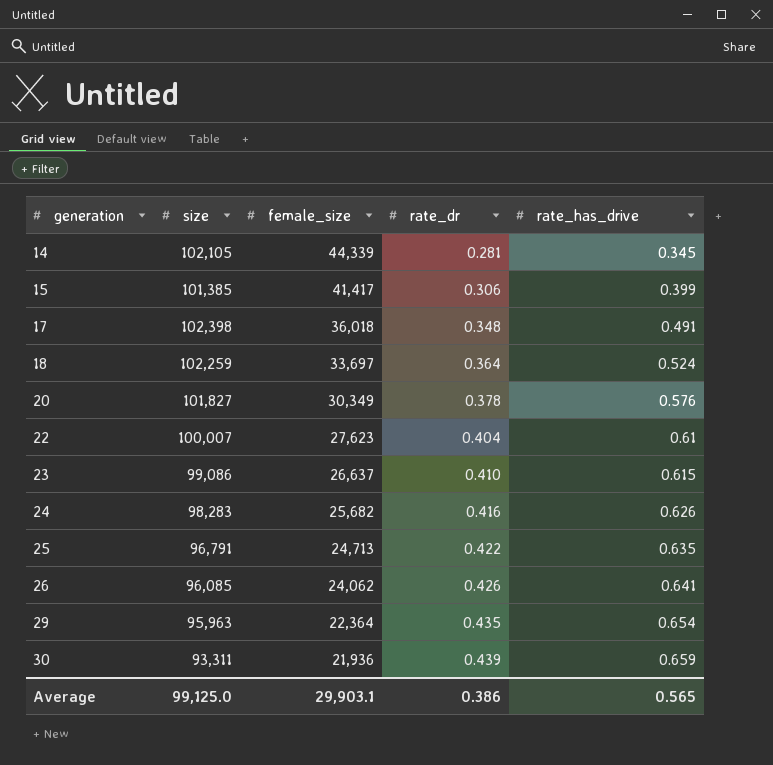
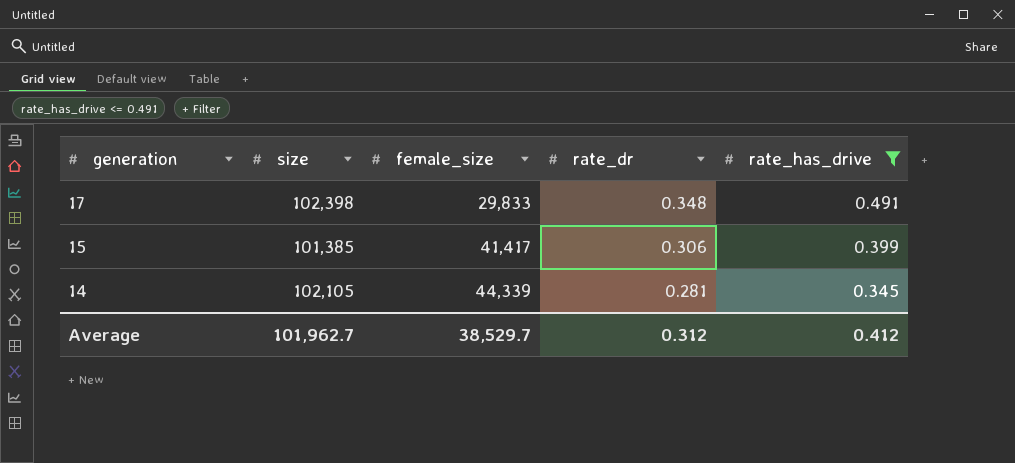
filter: none -> rate_has_drive <= 0.491
row order: generation ascending -> generation descending
17 | female_size: 36,018 -> 29,833
Average | size: 99,125.0 -> 101,962.7
Average | female_size: 29,903.1 -> 38,529.7
Average | rate_dr: 0.386 -> 0.312
Average | rate_has_drive: 0.565 -> 0.412

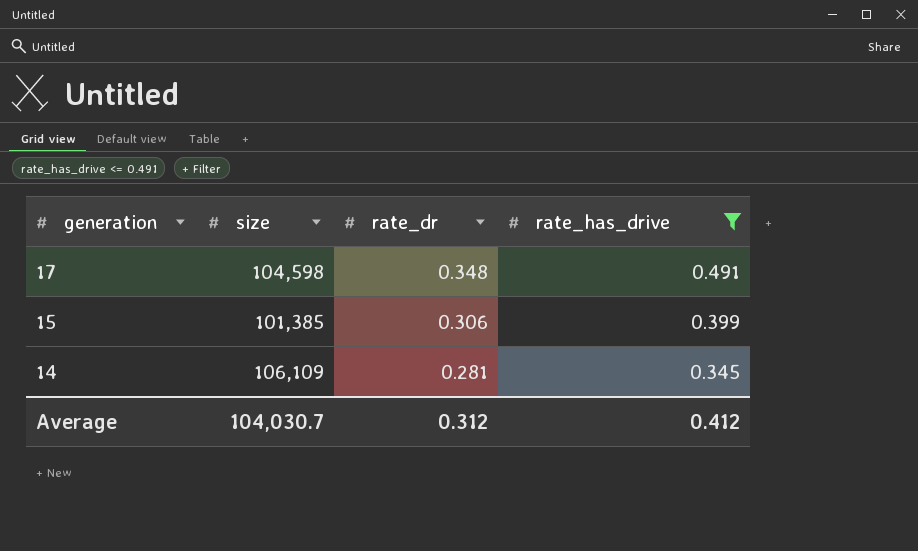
column female_size | position: 3 -> none
17 | size: 102,398 -> 104,598
14 | size: 102,105 -> 106,109
Average | size: 101,962.7 -> 104,030.7

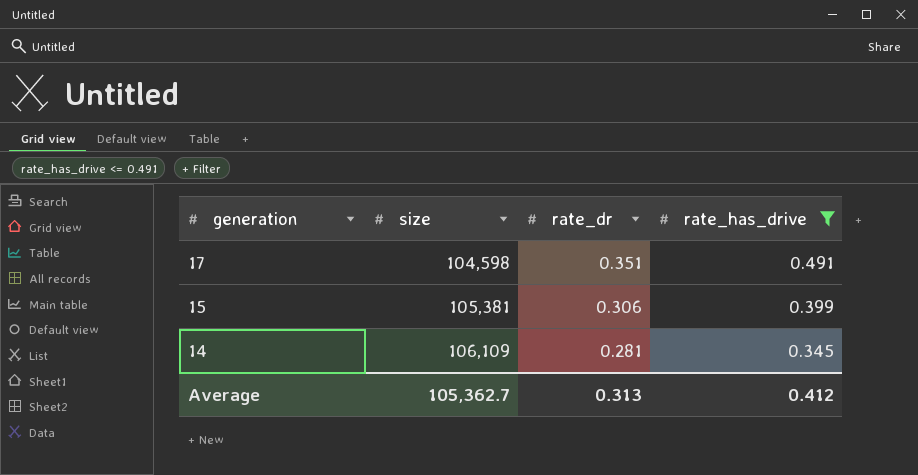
17 | rate_dr: 0.348 -> 0.351
15 | size: 101,385 -> 105,381
Average | size: 104,030.7 -> 105,362.7
Average | rate_dr: 0.312 -> 0.313

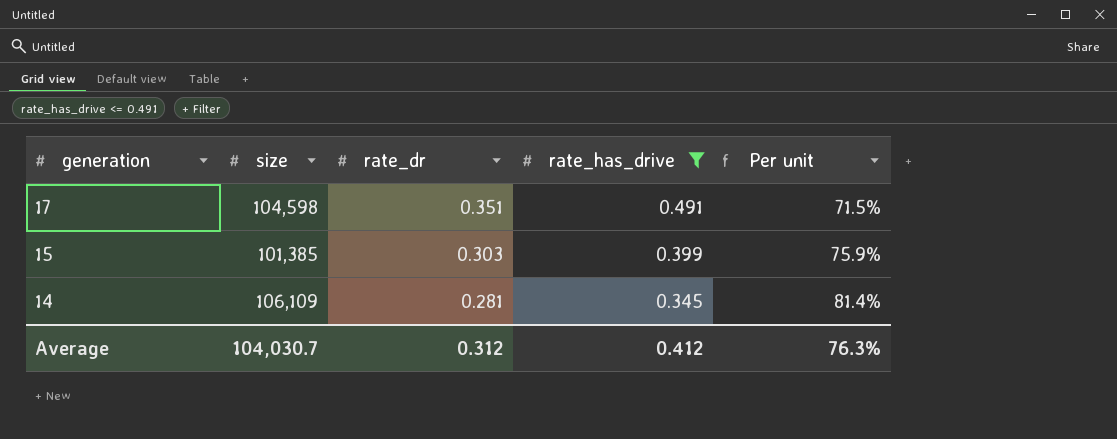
column Per unit | formula: none -> [rate_dr] / [rate_has_drive]
15 | size: 105,381 -> 101,385
15 | rate_dr: 0.306 -> 0.303
Average | size: 105,362.7 -> 104,030.7
Average | rate_dr: 0.313 -> 0.312

